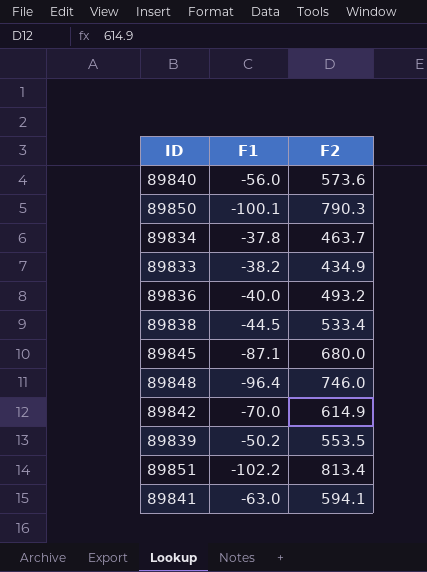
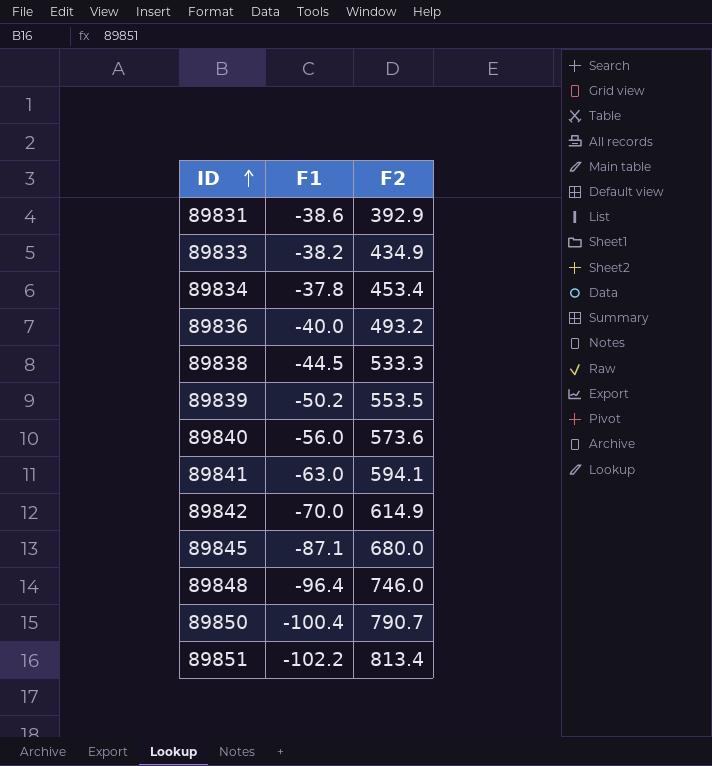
row order: none -> ID ascending
row 89831: none -> -38.6 | 392.9
89834 | F2: 463.7 -> 453.4
89838 | F2: 533.4 -> 533.3
89850 | F1: -100.1 -> -100.4
89850 | F2: 790.3 -> 790.7

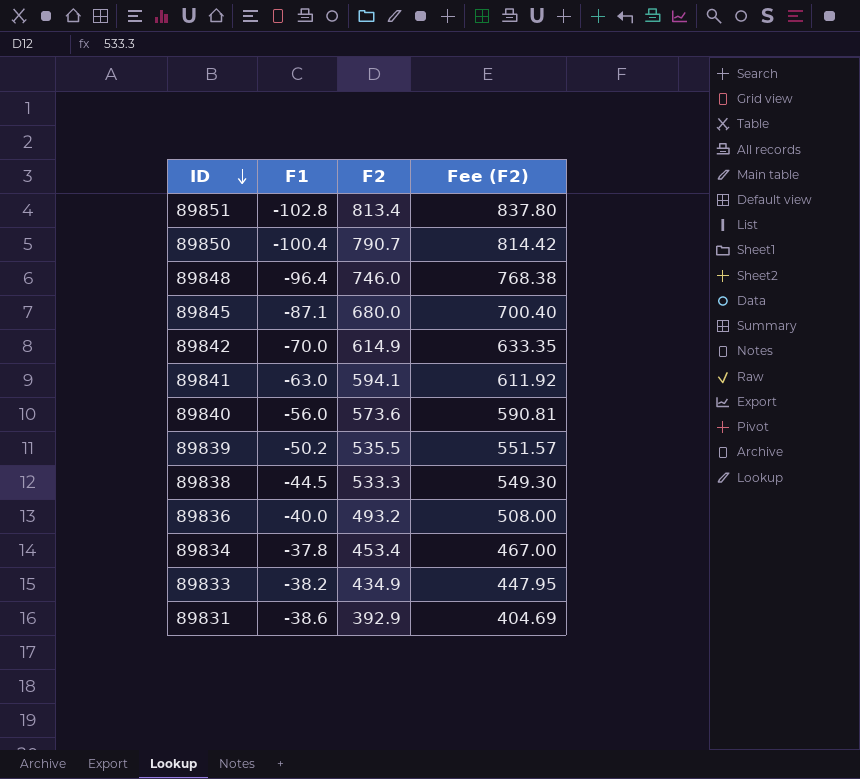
row order: ID ascending -> ID descending
column Fee (F2) | formula: none -> [F2] * 1.03
89851 | F1: -102.2 -> -102.8
89839 | F2: 553.5 -> 535.5

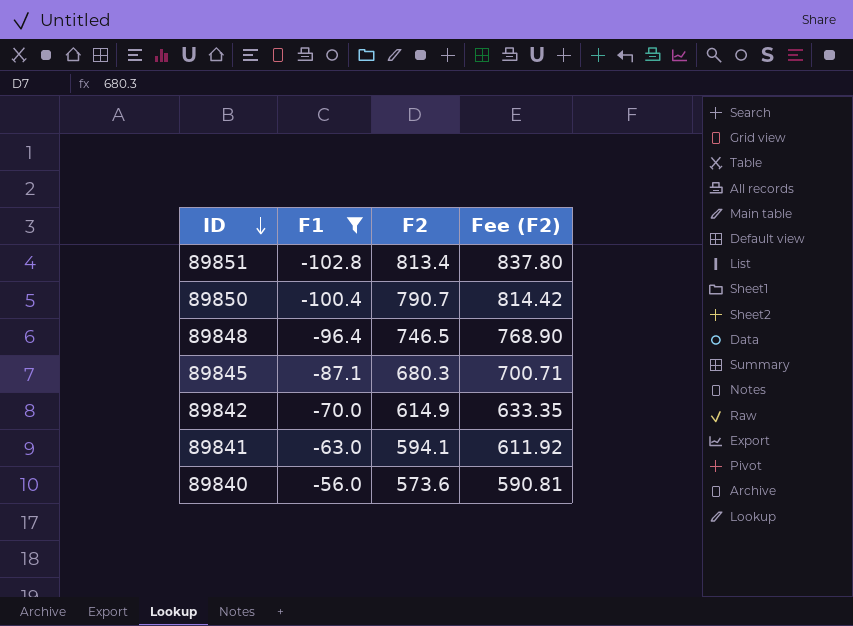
filter: none -> F1 <= -56.0
89848 | F2: 746.0 -> 746.5
89848 | Fee (F2): 768.38 -> 768.90
89845 | F2: 680.0 -> 680.3
89845 | Fee (F2): 700.40 -> 700.71

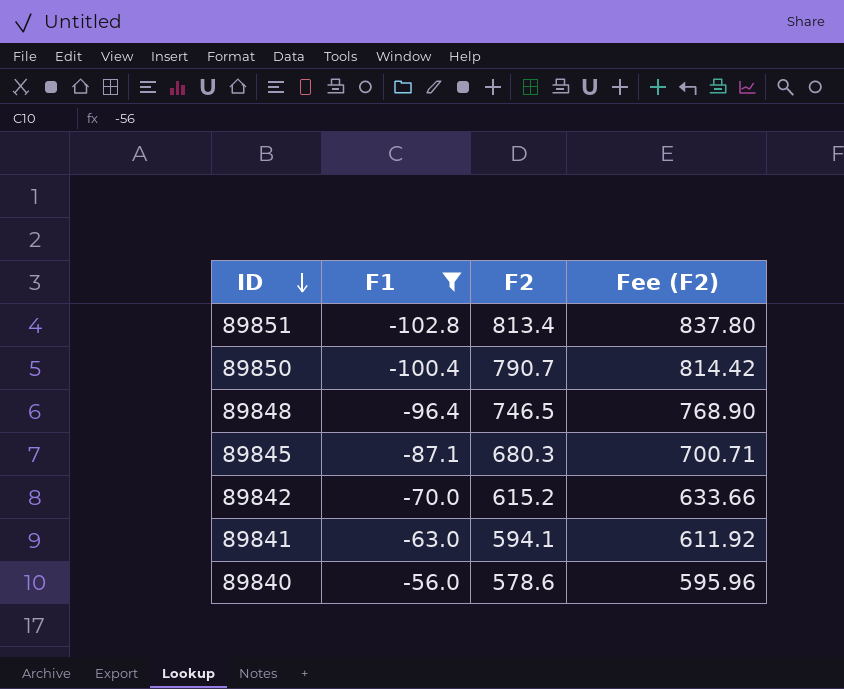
89842 | F2: 614.9 -> 615.2
89842 | Fee (F2): 633.35 -> 633.66
89840 | F2: 573.6 -> 578.6
89840 | Fee (F2): 590.81 -> 595.96

